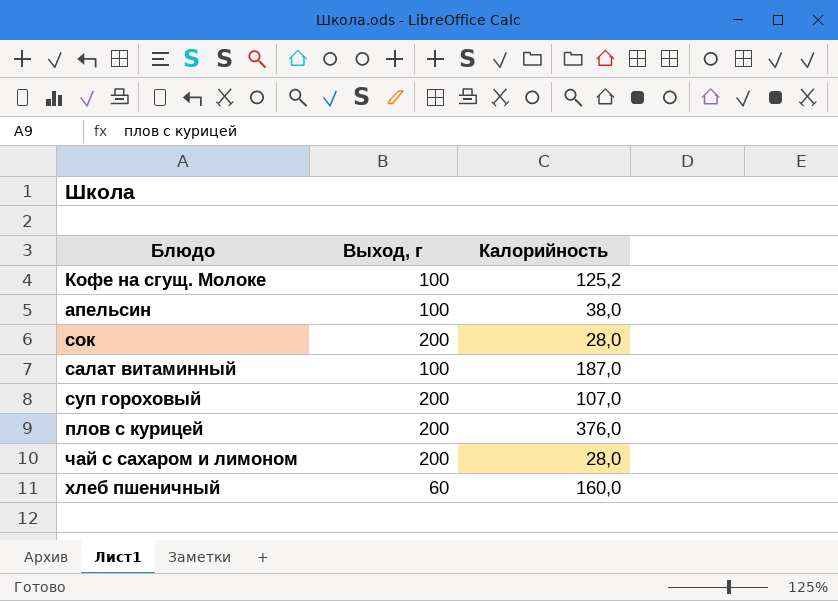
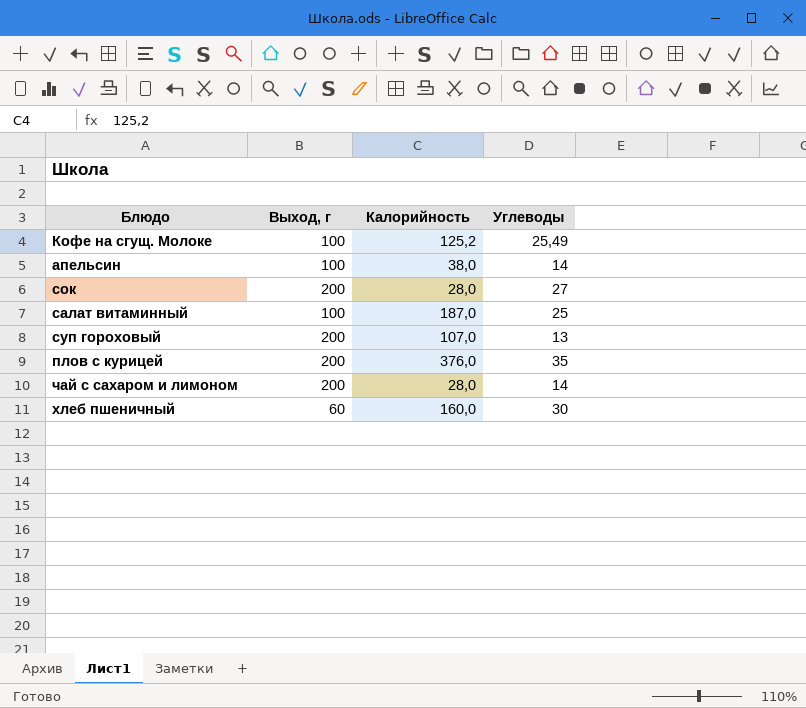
column Углеводы | position: none -> 4

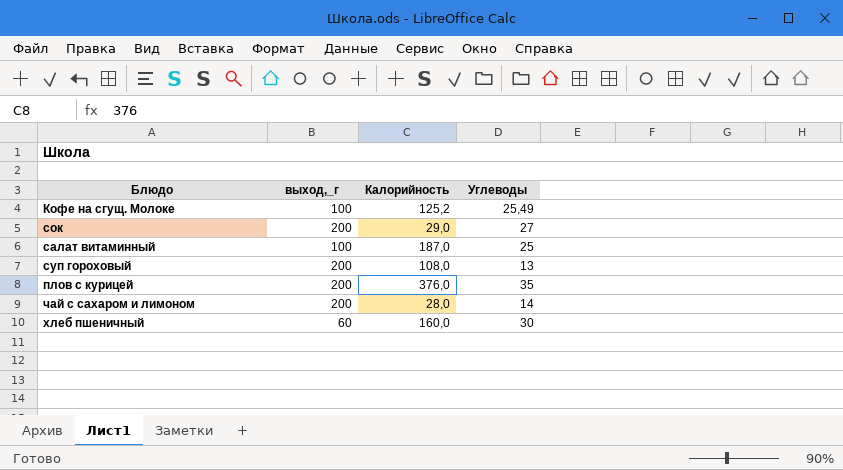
column name: Выход, г -> выход,_г
row апельсин: 100 | 38,0 | 14 -> none
сок | Калорийность: 28,0 -> 29,0
суп гороховый | Калорийность: 107,0 -> 108,0

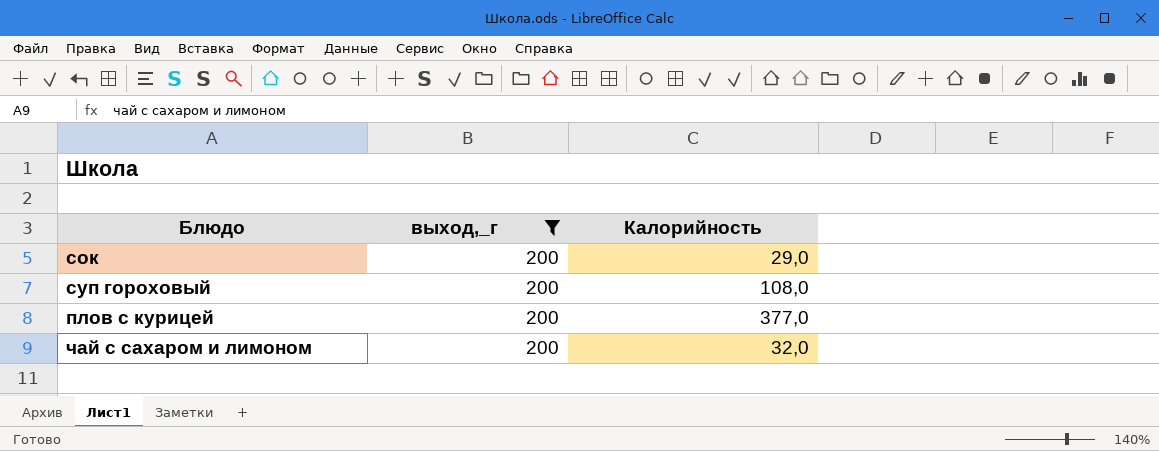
filter: none -> выход,_г = 200
column Углеводы | position: 4 -> none
плов с курицей | Калорийность: 376,0 -> 377,0
чай с сахаром и лимоном | Калорийность: 28,0 -> 32,0

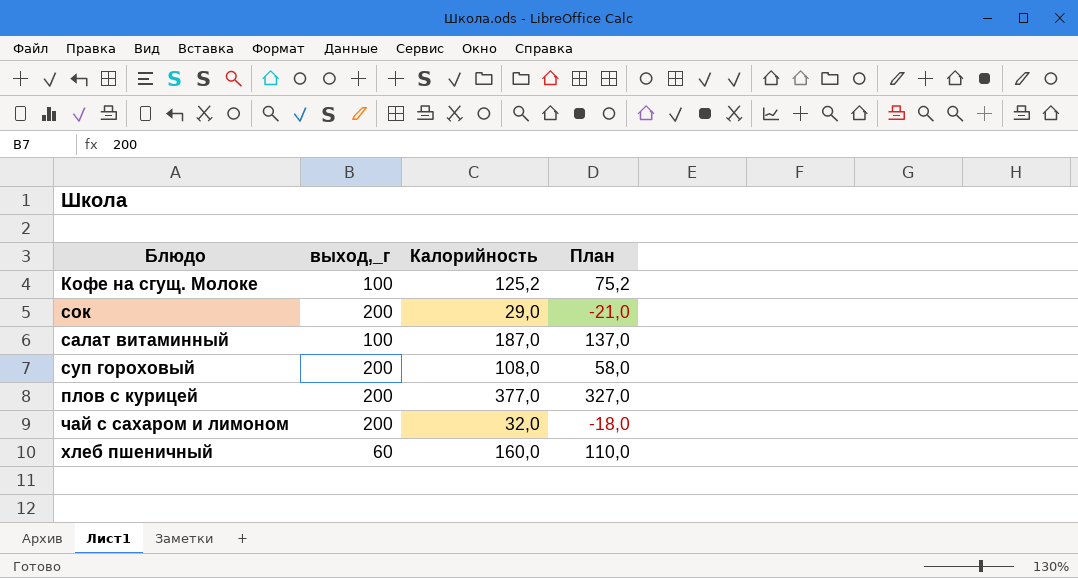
filter: выход,_г = 200 -> none
column План | formula: none -> [Калорийность] - 50

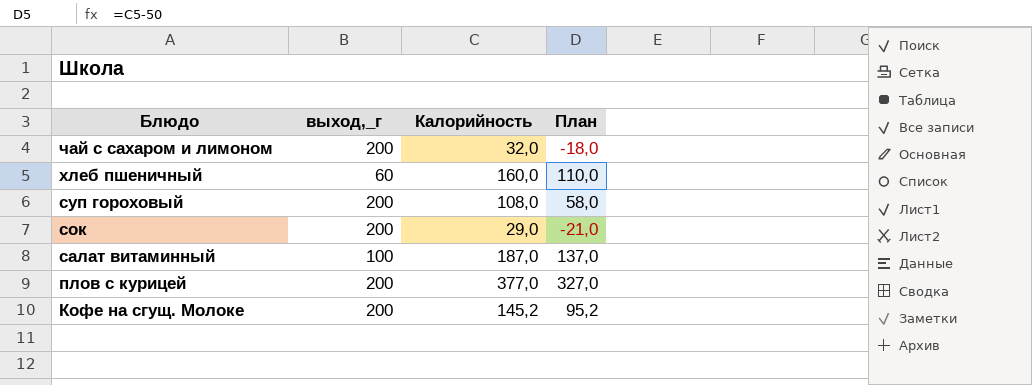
row order: none -> Блюдо descending
Кофе на сгущ. Молоке | выход,_г: 100 -> 200
Кофе на сгущ. Молоке | Калорийность: 125,2 -> 145,2
Кофе на сгущ. Молоке | План: 75,2 -> 95,2

